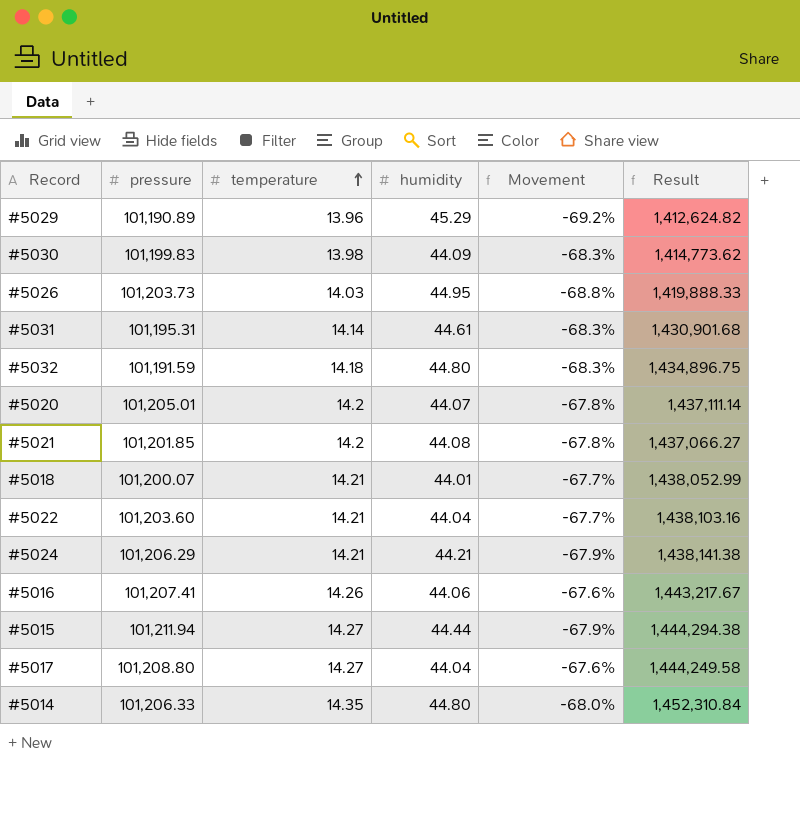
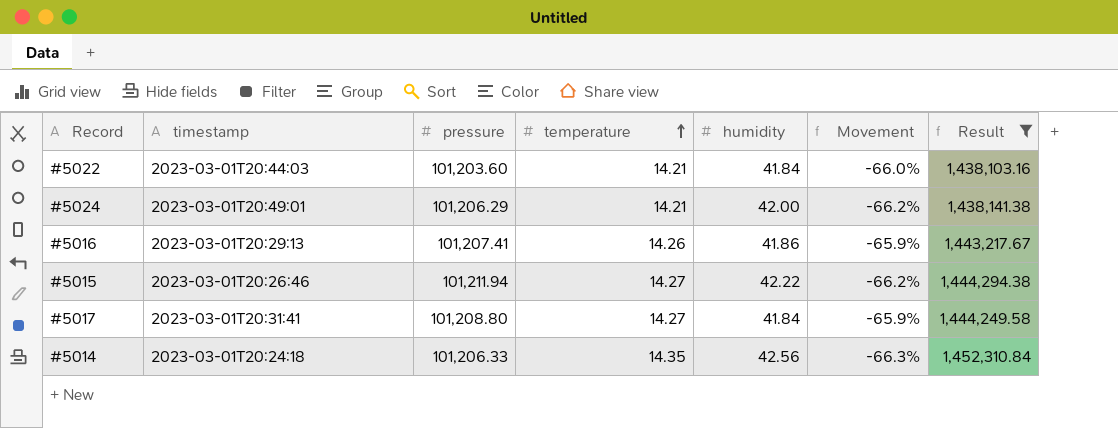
filter: none -> Result >= 1,438,103.16
column timestamp | position: none -> 2
#5022 | humidity: 44.04 -> 41.84
#5022 | Movement: -67.7% -> -66.0%
#5024 | humidity: 44.21 -> 42.00
#5024 | Movement: -67.9% -> -66.2%
#5016 | humidity: 44.06 -> 41.86
#5016 | Movement: -67.6% -> -65.9%
#5015 | humidity: 44.44 -> 42.22
#5015 | Movement: -67.9% -> -66.2%
#5017 | humidity: 44.04 -> 41.84
#5017 | Movement: -67.6% -> -65.9%
#5014 | humidity: 44.80 -> 42.56
#5014 | Movement: -68.0% -> -66.3%

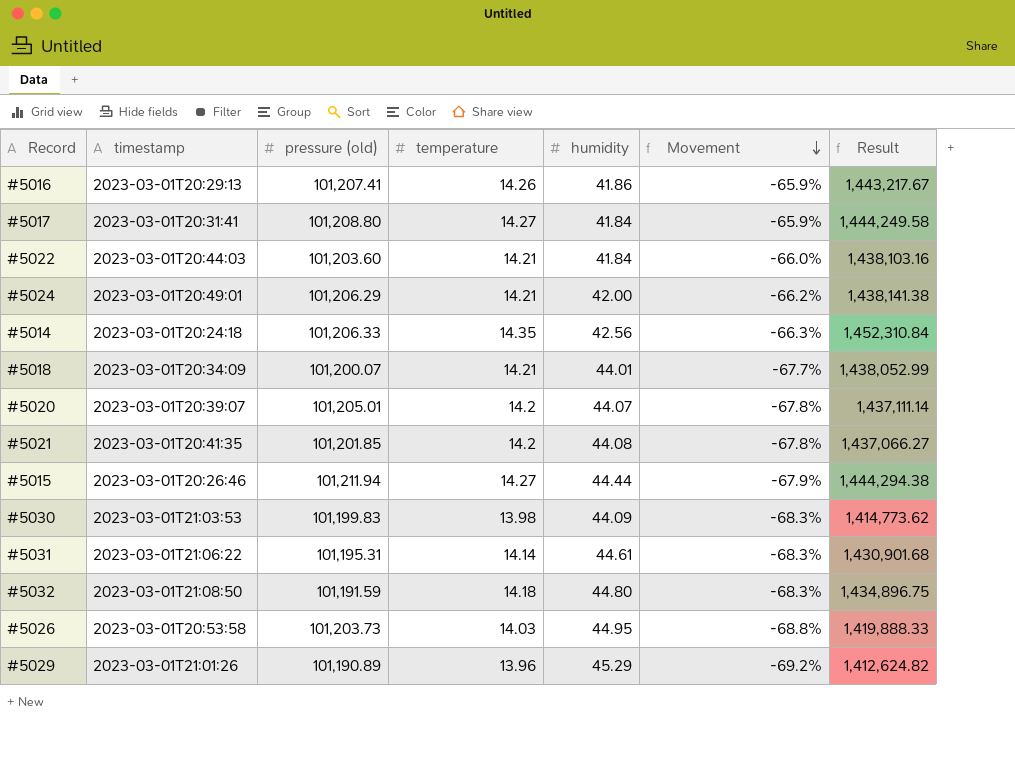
filter: Result >= 1,438,103.16 -> none
row order: temperature ascending -> Movement descending
column name: pressure -> pressure (old)
#5015 | humidity: 42.22 -> 44.44
#5015 | Movement: -66.2% -> -67.9%

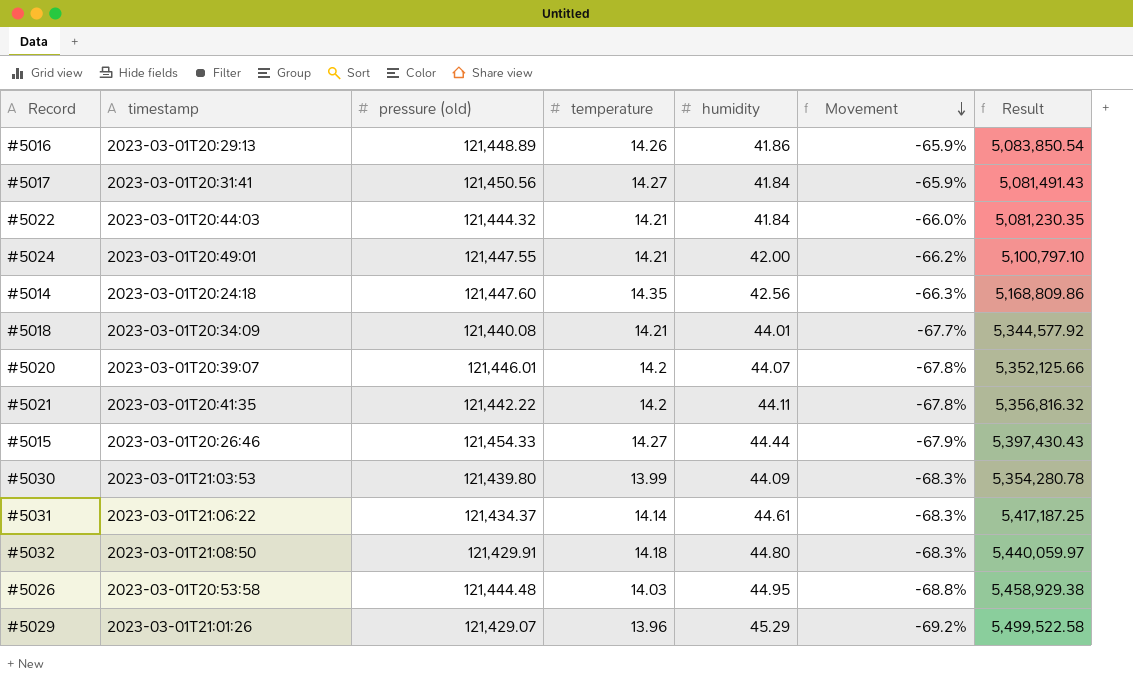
column Result | formula: [pressure (old)] * [temperature] -> [pressure (old)] * [humidity]
#5016 | pressure (old): 101,207.41 -> 121,448.89
#5017 | pressure (old): 101,208.80 -> 121,450.56
#5022 | pressure (old): 101,203.60 -> 121,444.32
#5024 | pressure (old): 101,206.29 -> 121,447.55
#5014 | pressure (old): 101,206.33 -> 121,447.60
#5018 | pressure (old): 101,200.07 -> 121,440.08
#5020 | pressure (old): 101,205.01 -> 121,446.01
#5021 | pressure (old): 101,201.85 -> 121,442.22
#5021 | humidity: 44.08 -> 44.11
#5015 | pressure (old): 101,211.94 -> 121,454.33
#5030 | pressure (old): 101,199.83 -> 121,439.80
#5030 | temperature: 13.98 -> 13.99
#5031 | pressure (old): 101,195.31 -> 121,434.37
#5032 | pressure (old): 101,191.59 -> 121,429.91
#5026 | pressure (old): 101,203.73 -> 121,444.48
#5029 | pressure (old): 101,190.89 -> 121,429.07

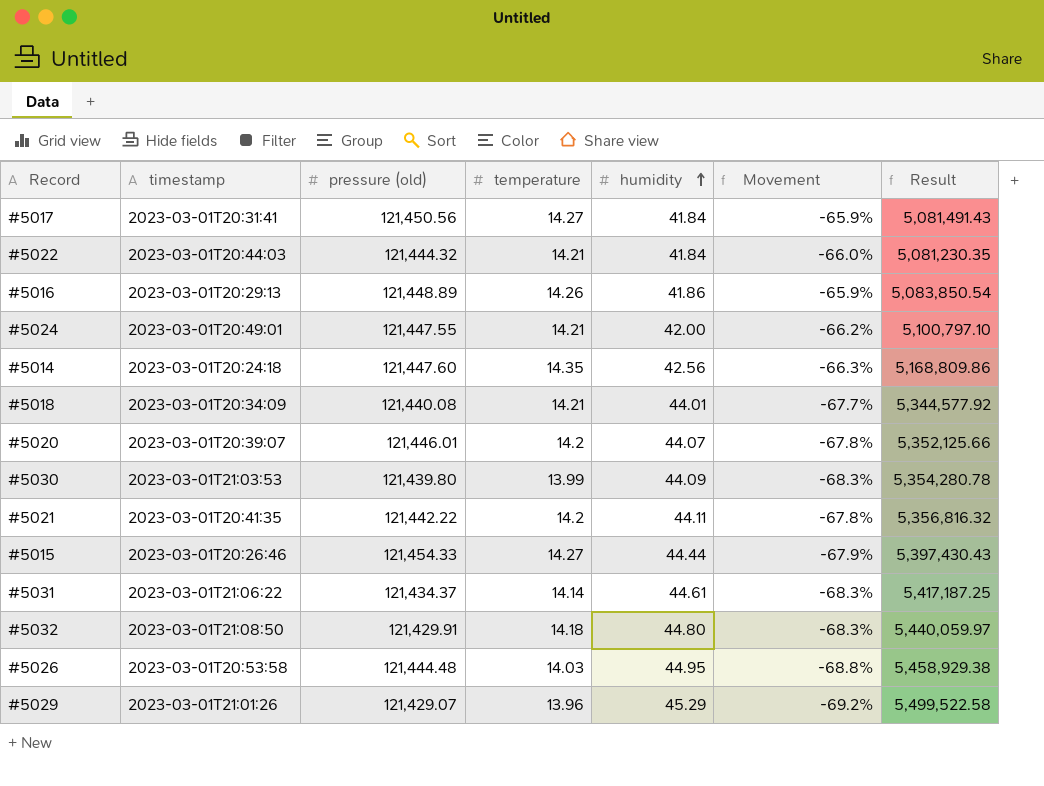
row order: Movement descending -> humidity ascending

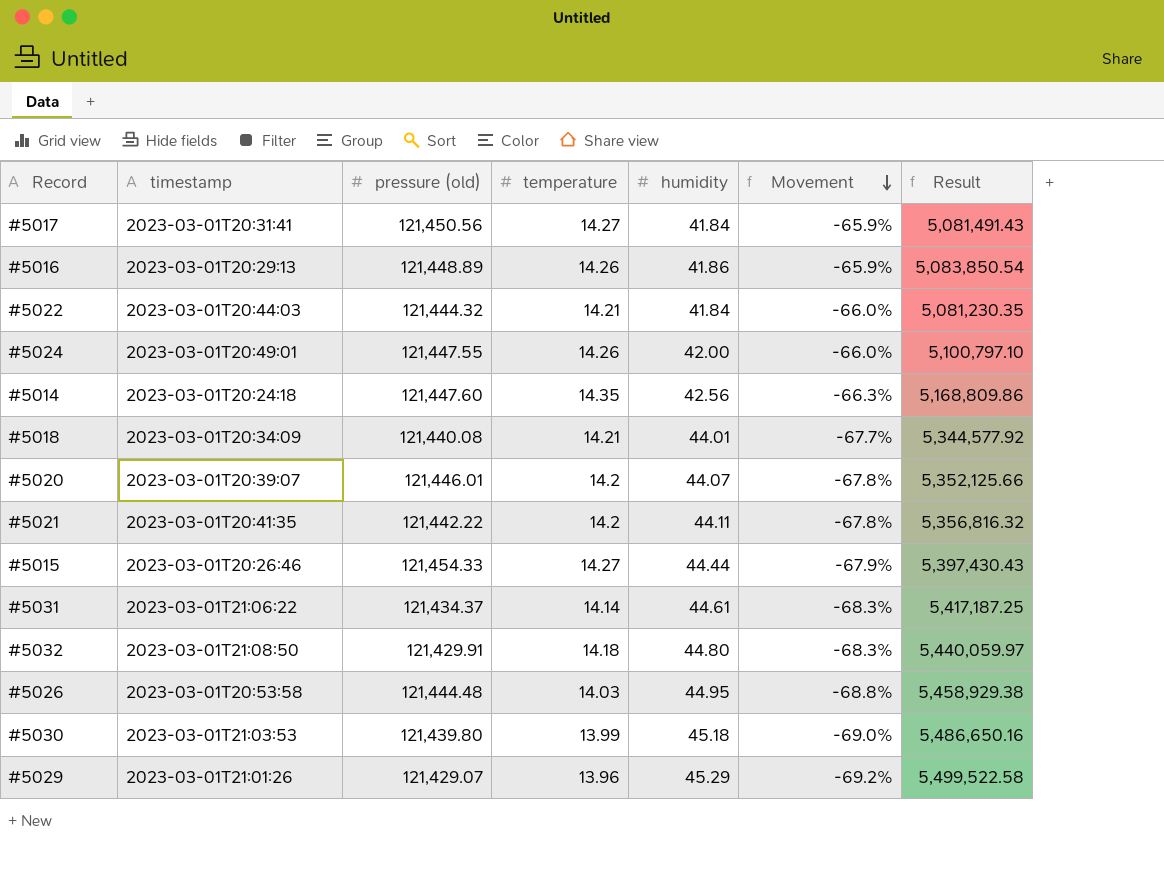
row order: humidity ascending -> Movement descending
#5024 | temperature: 14.21 -> 14.26
#5024 | Movement: -66.2% -> -66.0%
#5030 | humidity: 44.09 -> 45.18
#5030 | Movement: -68.3% -> -69.0%
#5030 | Result: 5,354,280.78 -> 5,486,650.16

